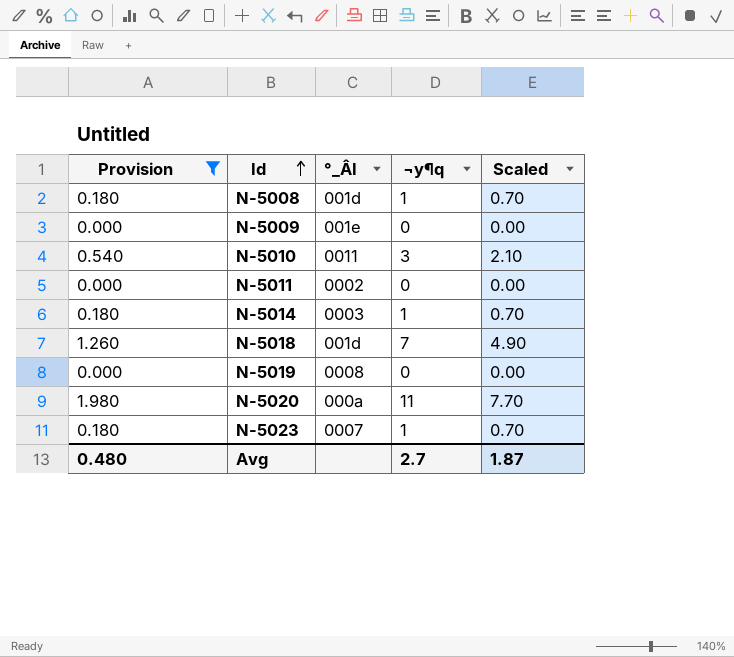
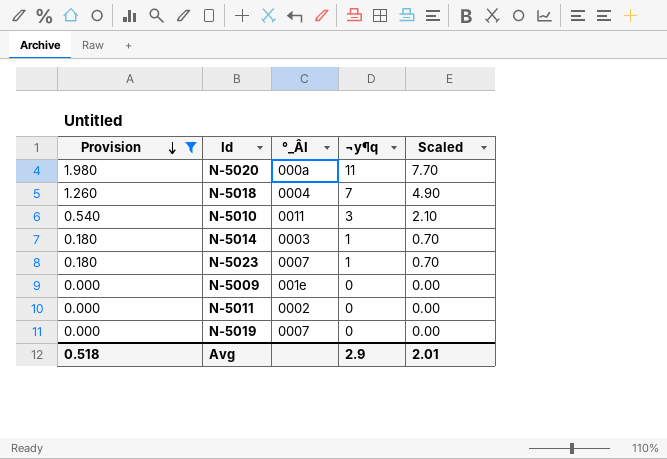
row order: Id ascending -> Provision descending
row N-5008: 0.180 | 001d | 1 | 0.70 -> none
N-5018 | °_ÂI: 001d -> 0004
N-5019 | °_ÂI: 0008 -> 0007
Avg | Provision: 0.480 -> 0.518
Avg | ¬y¶q: 2.7 -> 2.9
Avg | Scaled: 1.87 -> 2.01

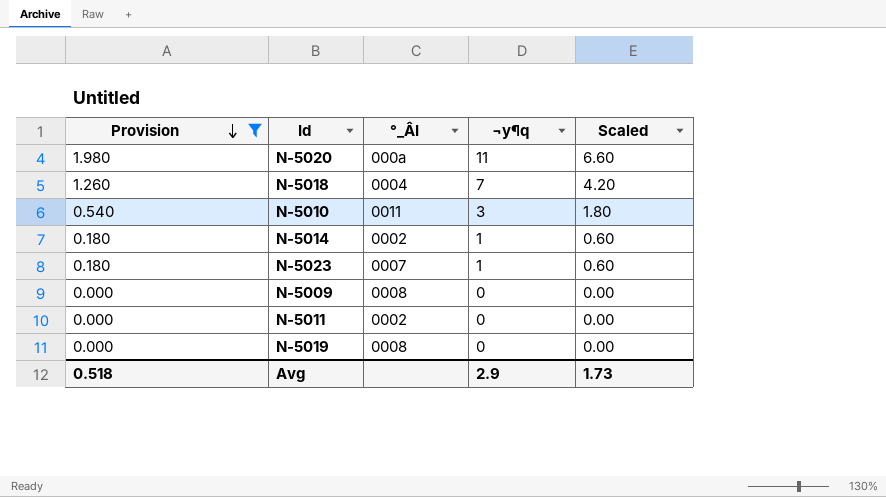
column Scaled | formula: [¬y¶q] * 0.7 -> [¬y¶q] * 0.6
N-5014 | °_ÂI: 0003 -> 0002
N-5009 | °_ÂI: 001e -> 0008
N-5019 | °_ÂI: 0007 -> 0008
Avg | Scaled: 2.01 -> 1.73

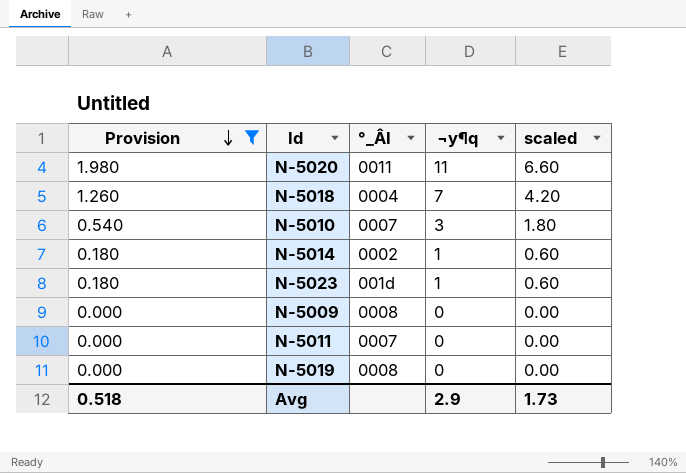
column name: Scaled -> scaled
N-5020 | °_ÂI: 000a -> 0011
N-5010 | °_ÂI: 0011 -> 0007
N-5023 | °_ÂI: 0007 -> 001d
N-5011 | °_ÂI: 0002 -> 0007

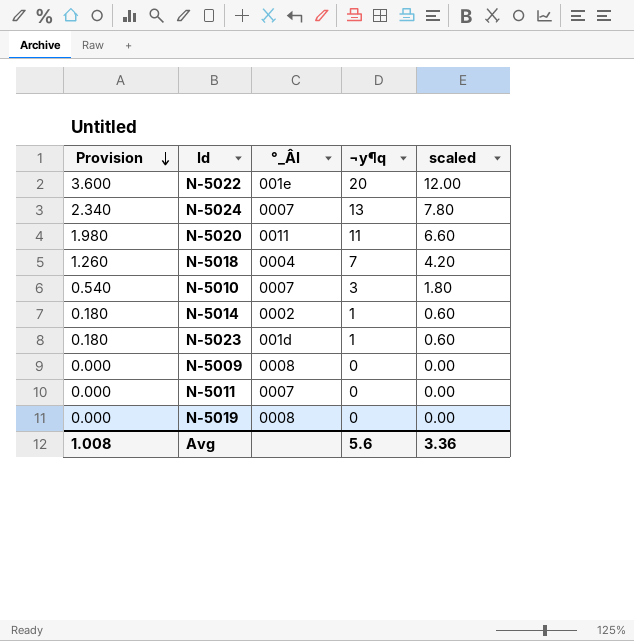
filter: Provision <= 1.980 -> none
Avg | Provision: 0.518 -> 1.008
Avg | ¬y¶q: 2.9 -> 5.6
Avg | scaled: 1.73 -> 3.36

